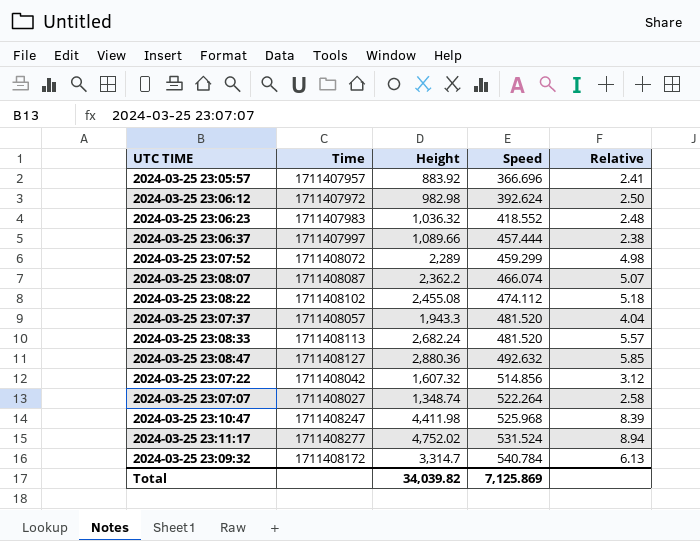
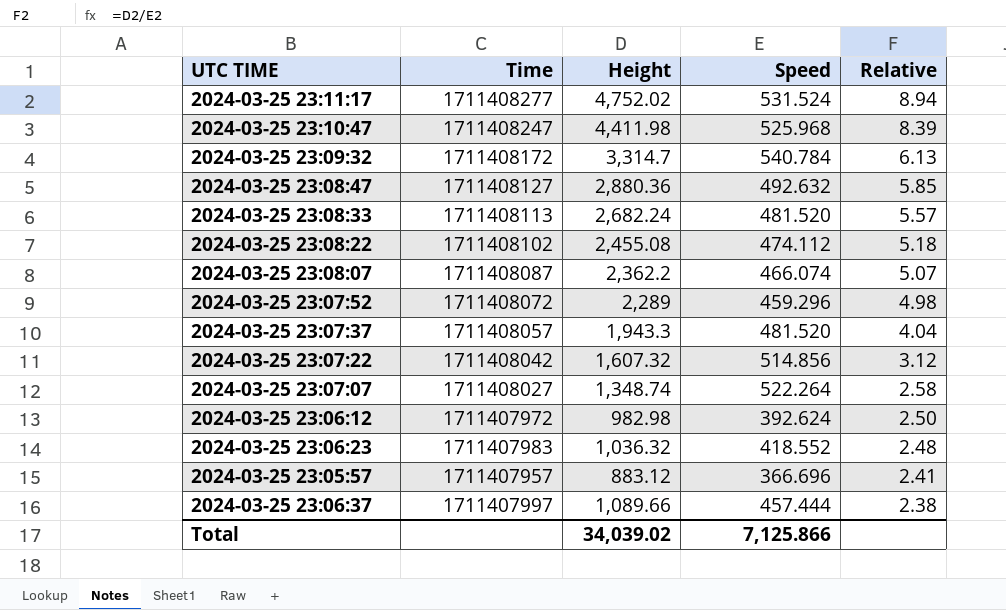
row order: Speed ascending -> Relative descending
2024-03-25 23:07:52 | Speed: 459.299 -> 459.296
2024-03-25 23:05:57 | Height: 883.92 -> 883.12
Total | Height: 34,039.82 -> 34,039.02
Total | Speed: 7,125.869 -> 7,125.866

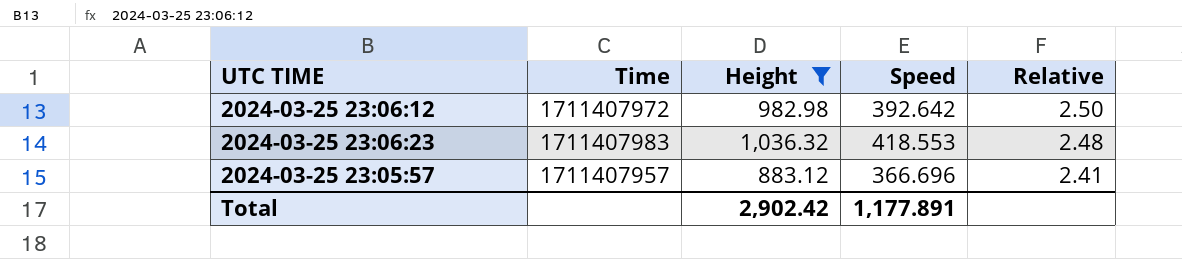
filter: none -> Height <= 1,036.32
2024-03-25 23:06:12 | Speed: 392.624 -> 392.642
2024-03-25 23:06:23 | Speed: 418.552 -> 418.553
Total | Height: 34,039.02 -> 2,902.42
Total | Speed: 7,125.866 -> 1,177.891

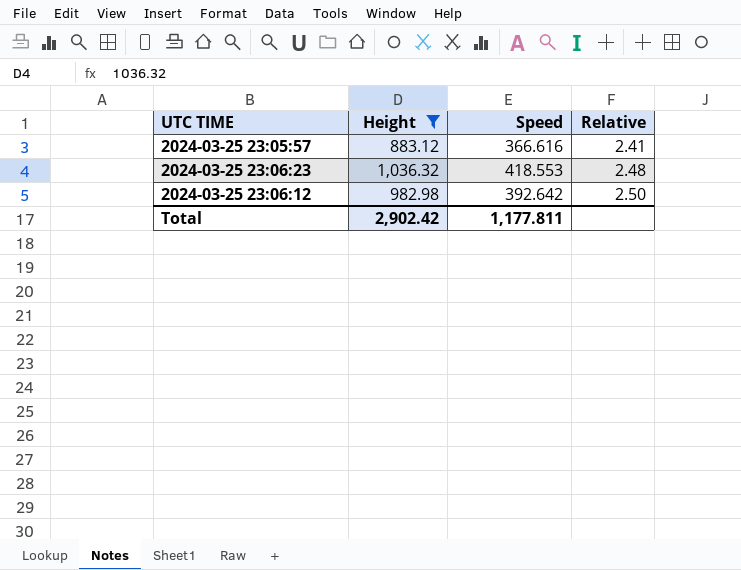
row order: Relative descending -> Relative ascending
column Time | position: 2 -> none
2024-03-25 23:05:57 | Speed: 366.696 -> 366.616
Total | Speed: 1,177.891 -> 1,177.811

